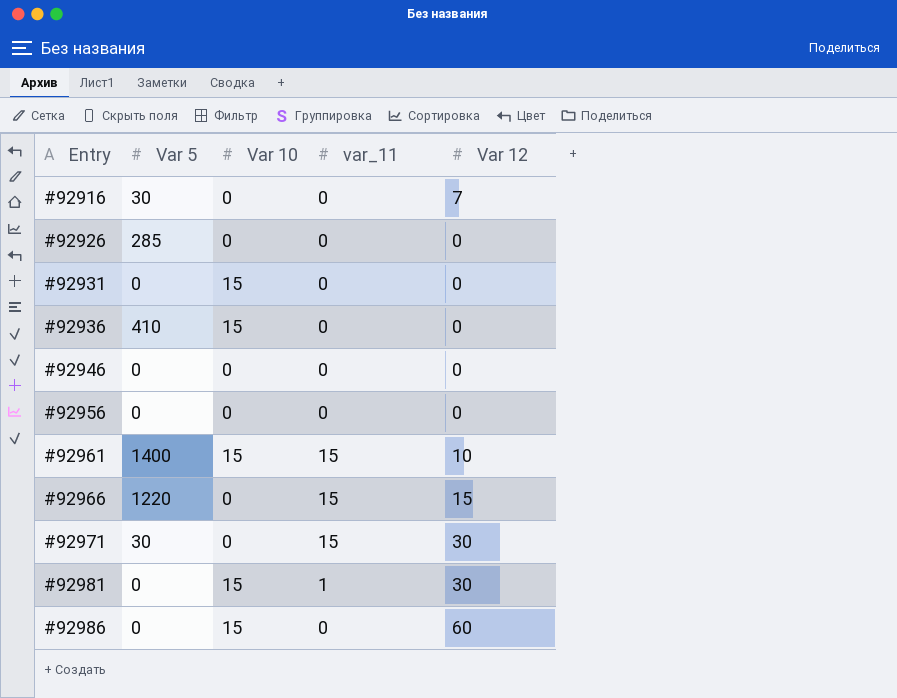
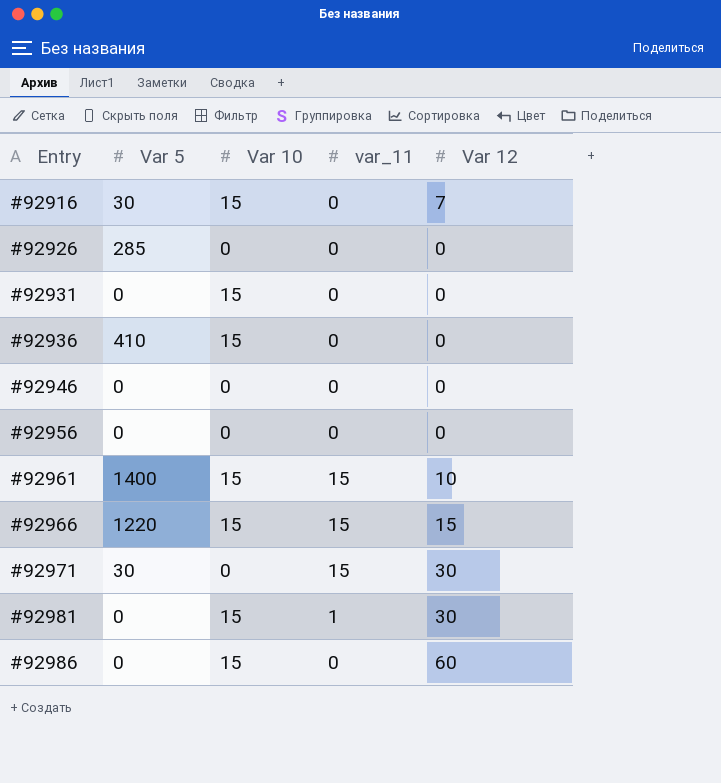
#92916 | Var 10: 0 -> 15
#92966 | Var 10: 0 -> 15

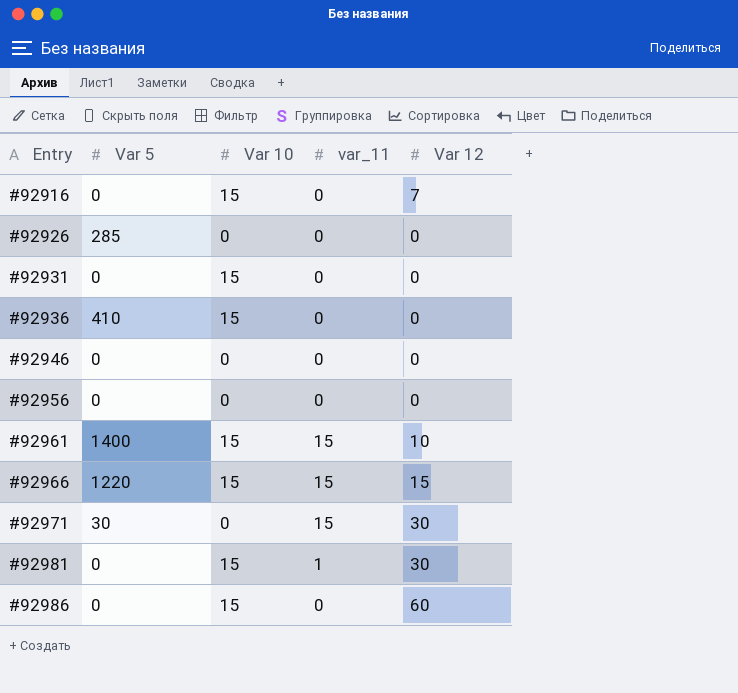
#92916 | Var 5: 30 -> 0

